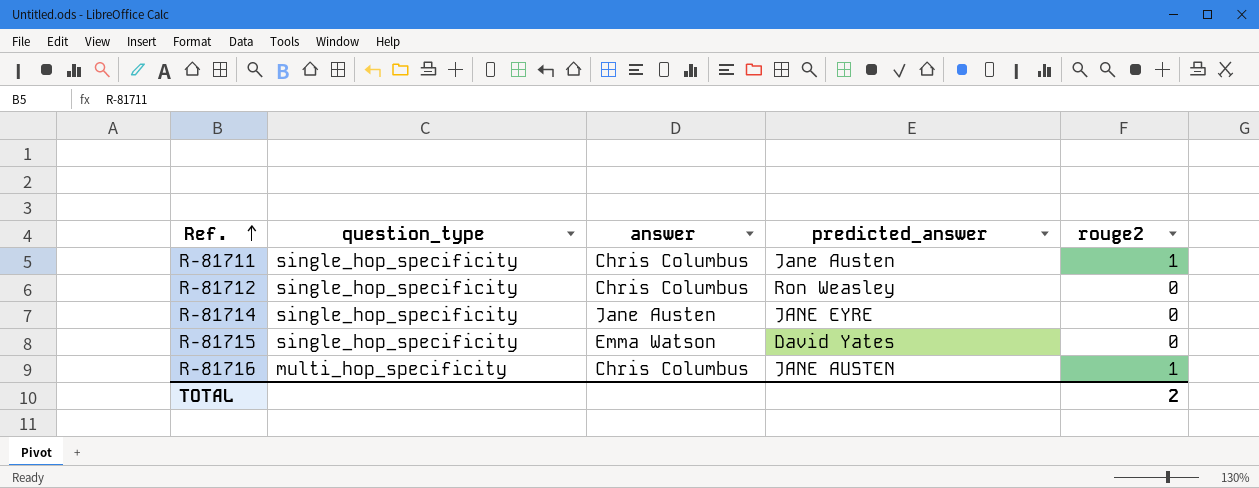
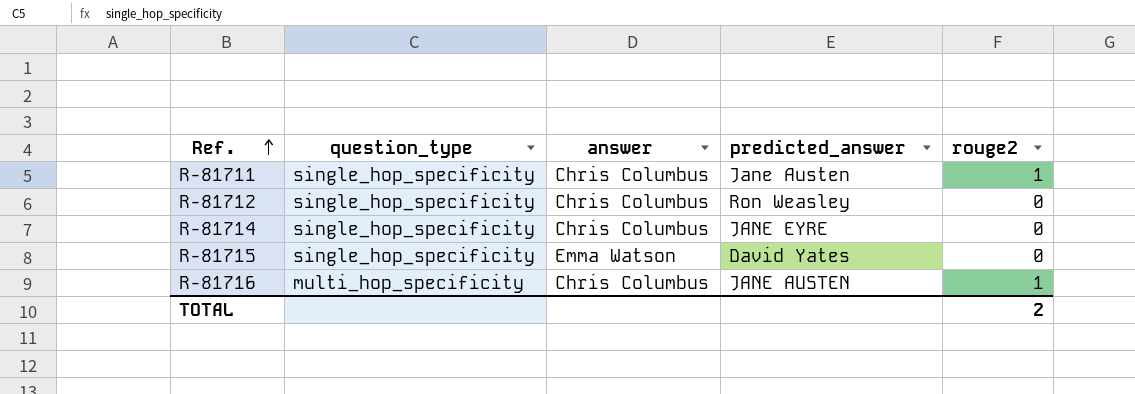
R-81714 | answer: Jane Austen -> Chris Columbus

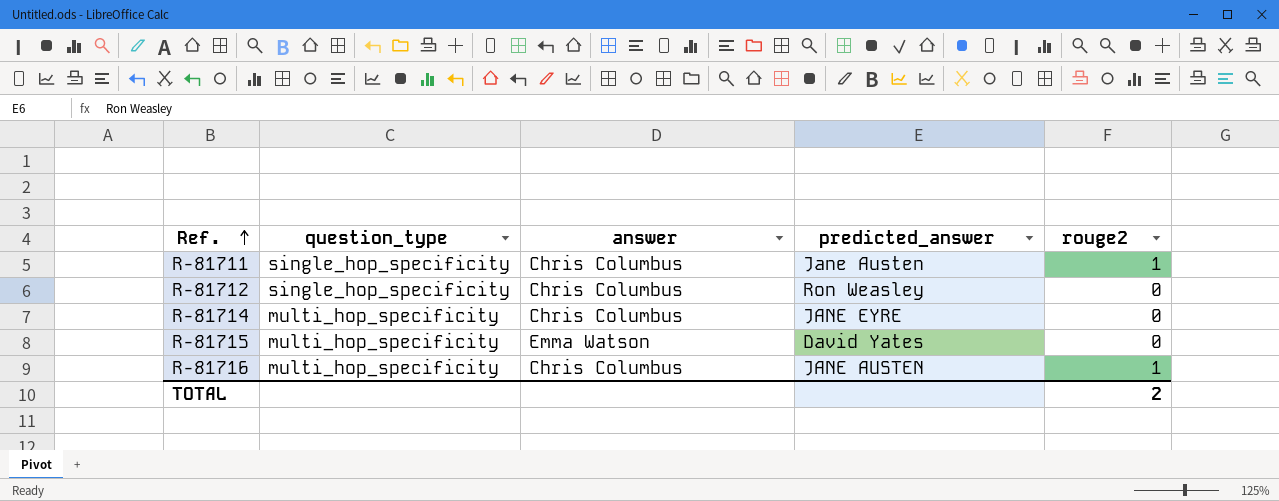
R-81714 | question_type: single_hop_specificity -> multi_hop_specificity
R-81715 | question_type: single_hop_specificity -> multi_hop_specificity

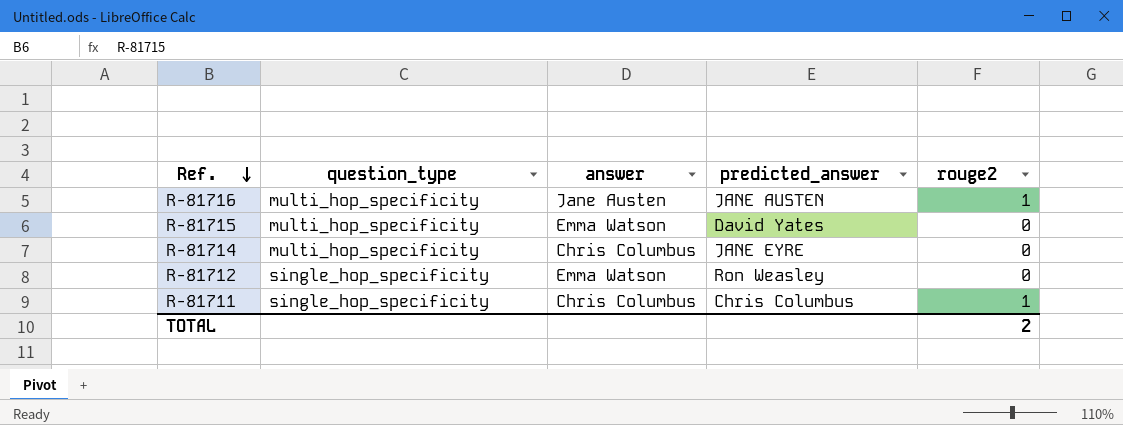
row order: Ref. ascending -> Ref. descending
R-81716 | answer: Chris Columbus -> Jane Austen
R-81712 | answer: Chris Columbus -> Emma Watson
R-81711 | predicted_answer: Jane Austen -> Chris Columbus

